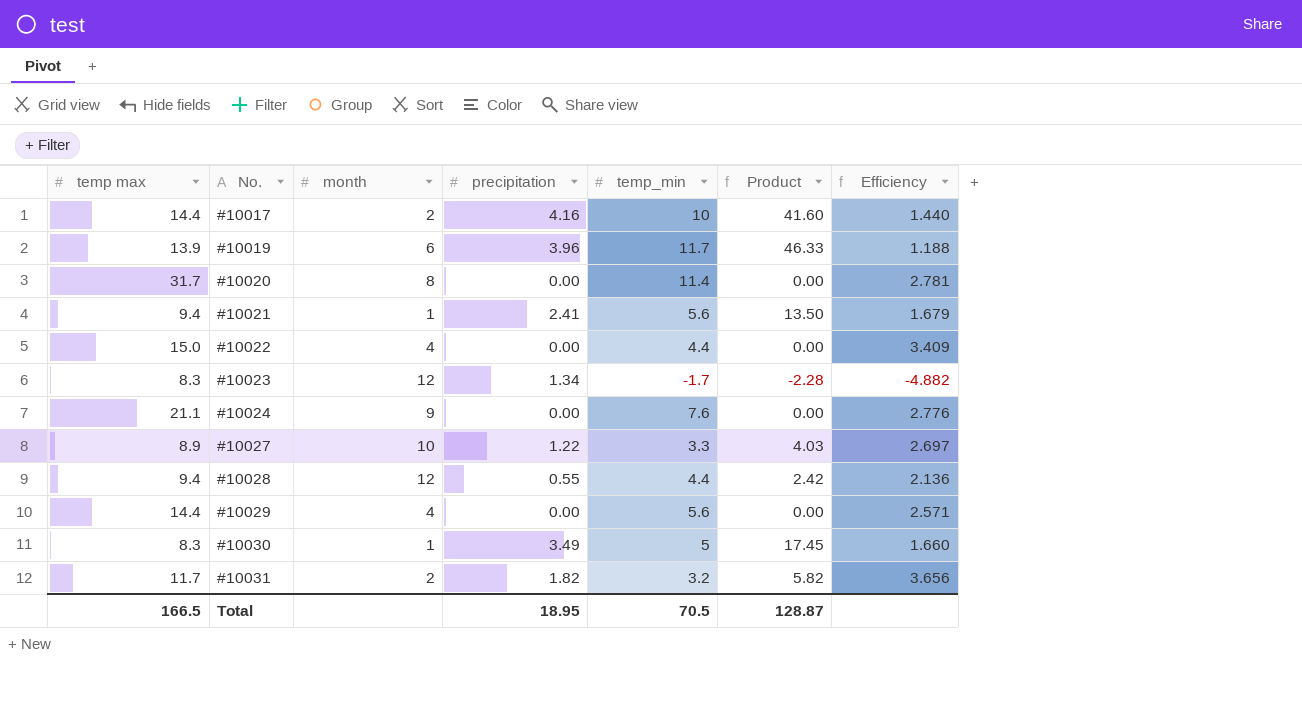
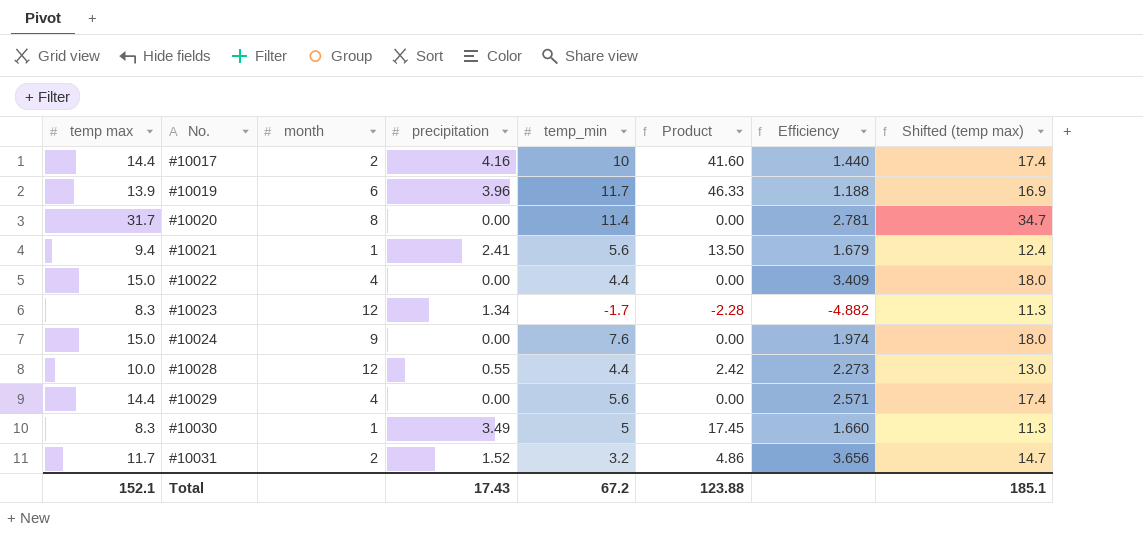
column Shifted (temp max) | formula: none -> [temp max] + 3
row #10027: 8.9 | 10 | 1.22 | 3.3 | 4.03 | 2.697 -> none
#10024 | temp max: 21.1 -> 15.0
#10024 | Efficiency: 2.776 -> 1.974
#10028 | temp max: 9.4 -> 10.0
#10028 | Efficiency: 2.136 -> 2.273
#10031 | precipitation: 1.82 -> 1.52
#10031 | Product: 5.82 -> 4.86
Total | temp max: 166.5 -> 152.1
Total | precipitation: 18.95 -> 17.43
Total | temp_min: 70.5 -> 67.2
Total | Product: 128.87 -> 123.88

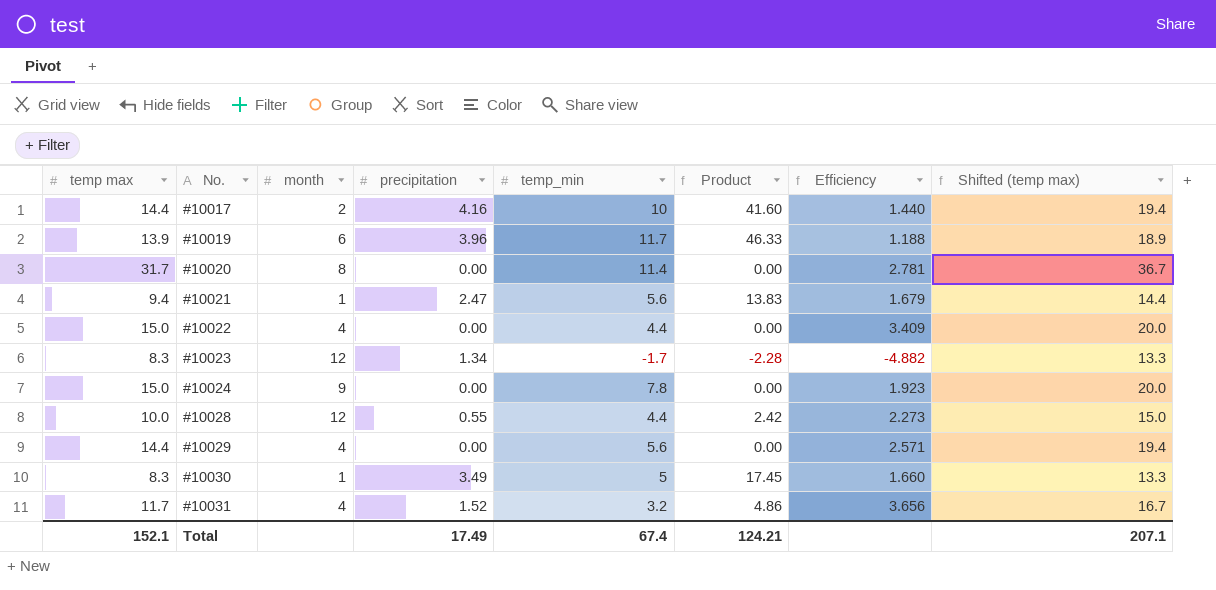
column Shifted (temp max) | formula: [temp max] + 3 -> [temp max] + 5
#10021 | precipitation: 2.41 -> 2.47
#10021 | Product: 13.50 -> 13.83
#10024 | temp_min: 7.6 -> 7.8
#10024 | Efficiency: 1.974 -> 1.923
#10031 | month: 2 -> 4
Total | precipitation: 17.43 -> 17.49
Total | temp_min: 67.2 -> 67.4
Total | Product: 123.88 -> 124.21
Total | Shifted (temp max): 185.1 -> 207.1

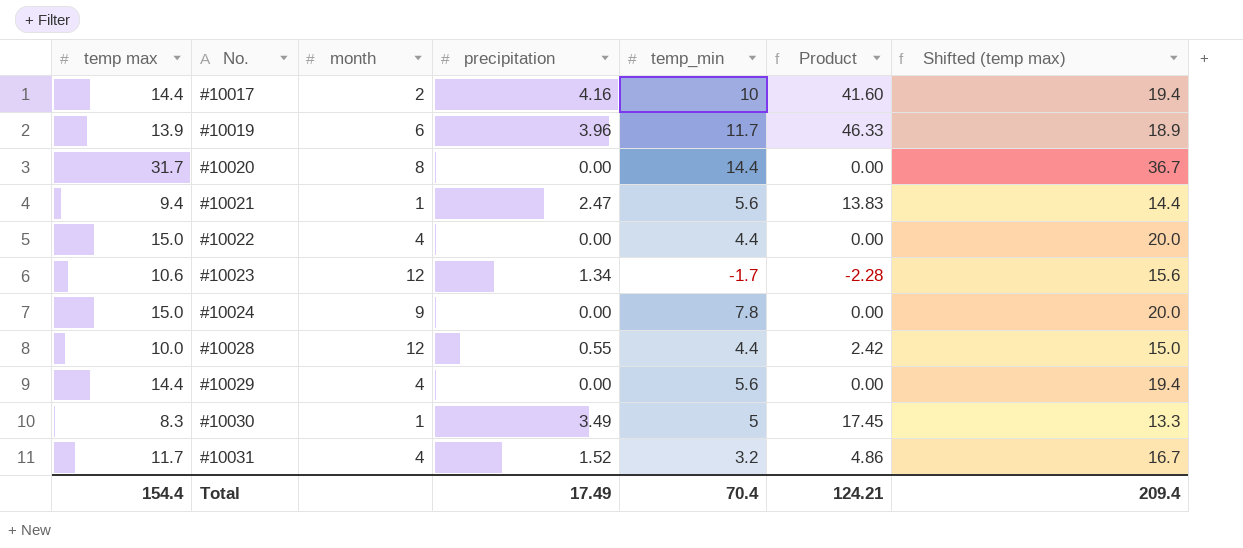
column Efficiency | formula: [temp max] / [temp_min] -> none
#10020 | temp_min: 11.4 -> 14.4
#10023 | temp max: 8.3 -> 10.6
#10023 | Shifted (temp max): 13.3 -> 15.6
Total | temp max: 152.1 -> 154.4
Total | temp_min: 67.4 -> 70.4
Total | Shifted (temp max): 207.1 -> 209.4

